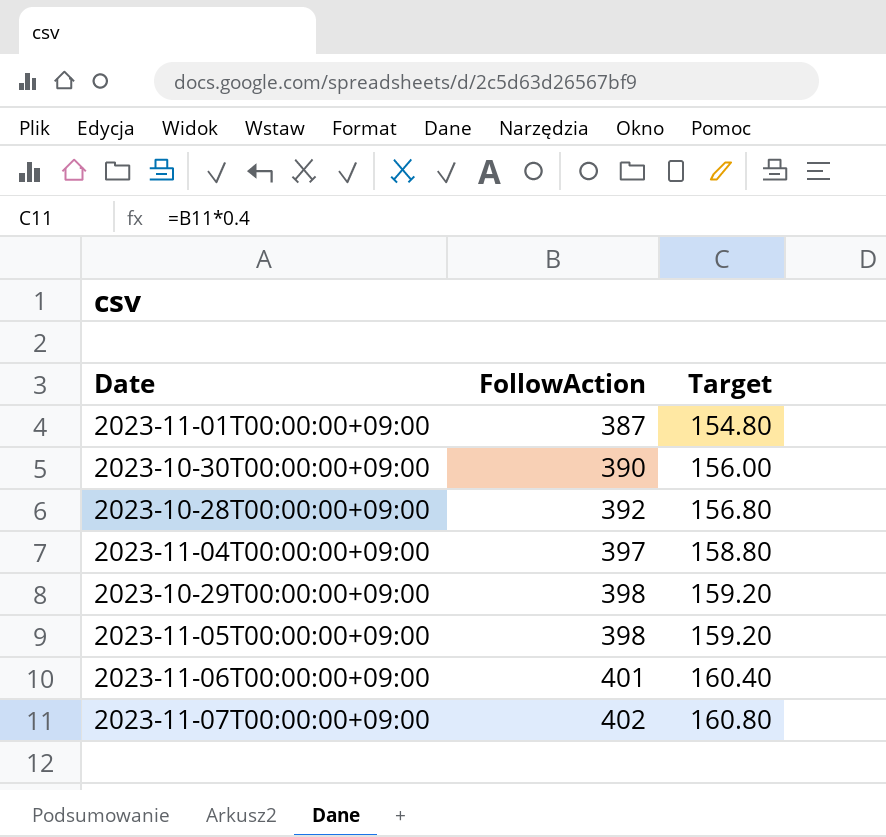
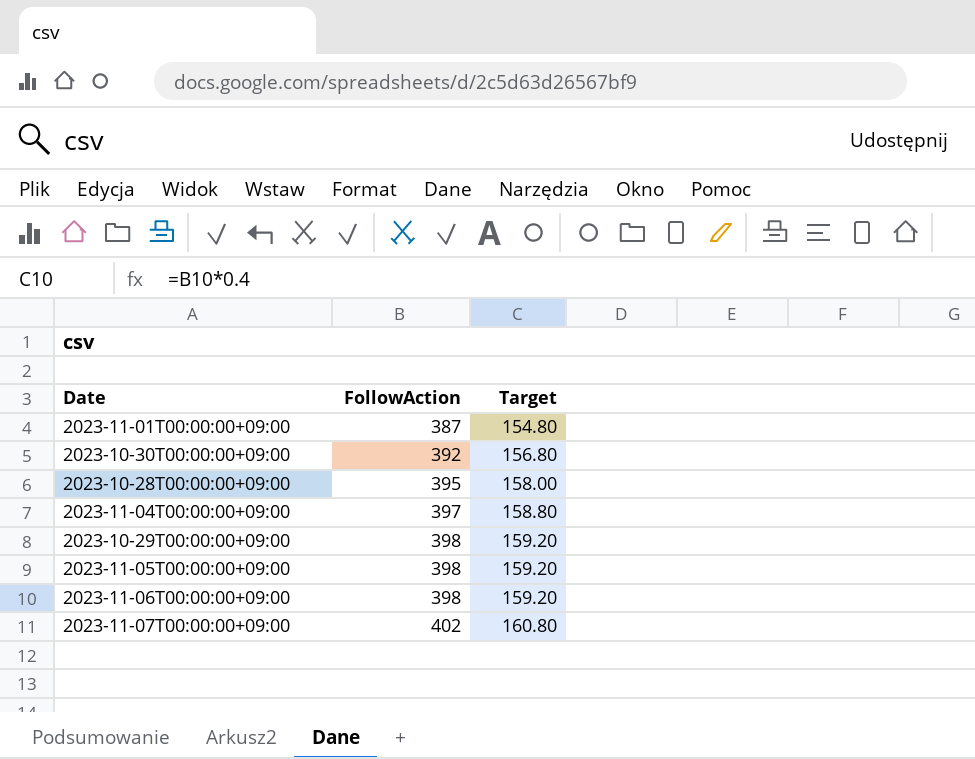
2023-10-30T00:00:00+09:00 | FollowAction: 390 -> 392
2023-10-30T00:00:00+09:00 | Target: 156.00 -> 156.80
2023-10-28T00:00:00+09:00 | FollowAction: 392 -> 395
2023-10-28T00:00:00+09:00 | Target: 156.80 -> 158.00
2023-11-06T00:00:00+09:00 | FollowAction: 401 -> 398
2023-11-06T00:00:00+09:00 | Target: 160.40 -> 159.20

